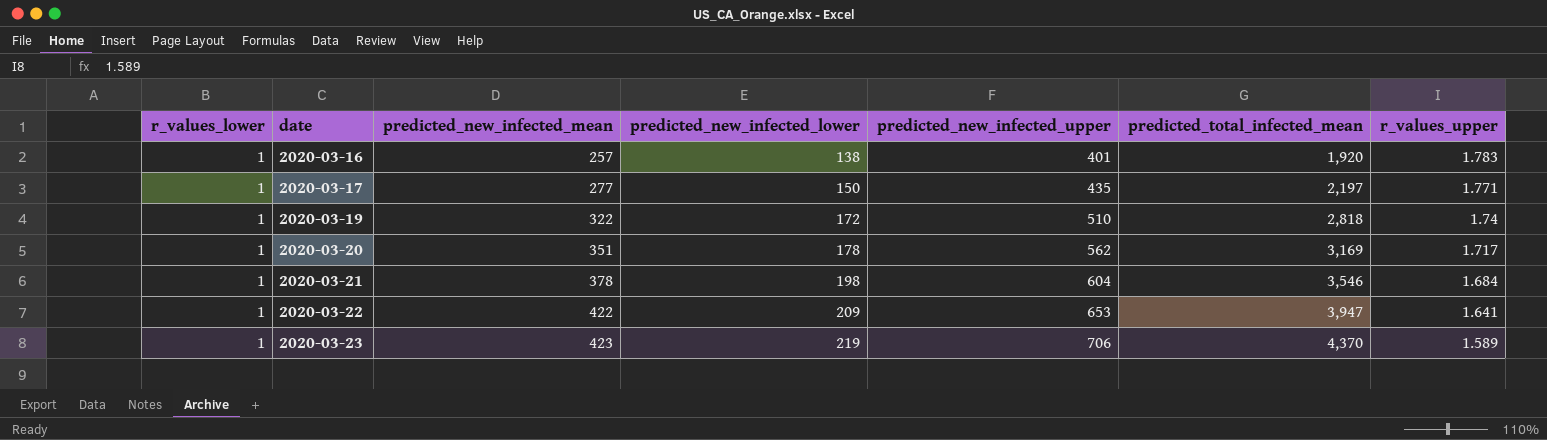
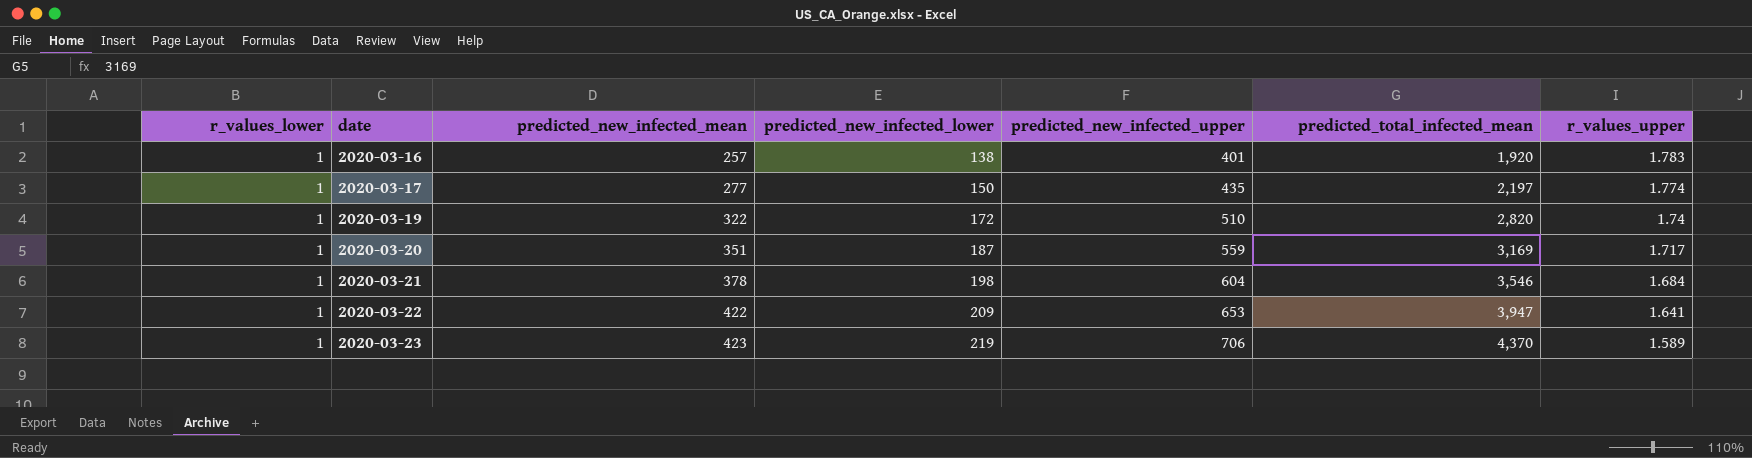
2020-03-17 | r_values_upper: 1.771 -> 1.774
2020-03-19 | predicted_total_infected_mean: 2,818 -> 2,820
2020-03-20 | predicted_new_infected_lower: 178 -> 187
2020-03-20 | predicted_new_infected_upper: 562 -> 559

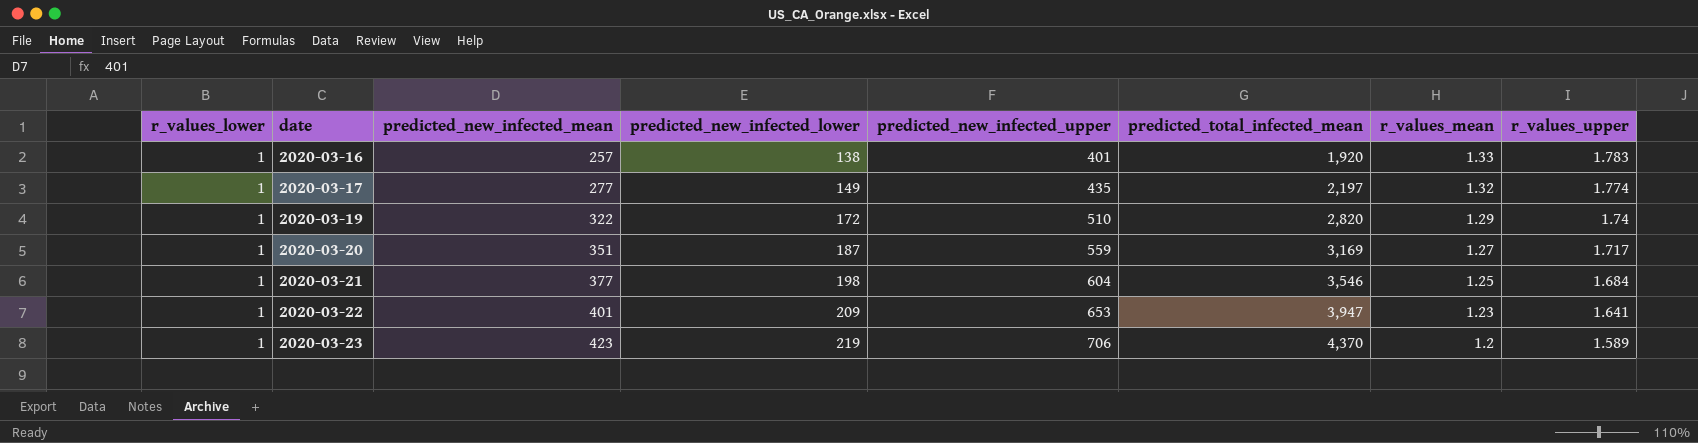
column r_values_mean | position: none -> 7
2020-03-17 | predicted_new_infected_lower: 150 -> 149
2020-03-21 | predicted_new_infected_mean: 378 -> 377
2020-03-22 | predicted_new_infected_mean: 422 -> 401

